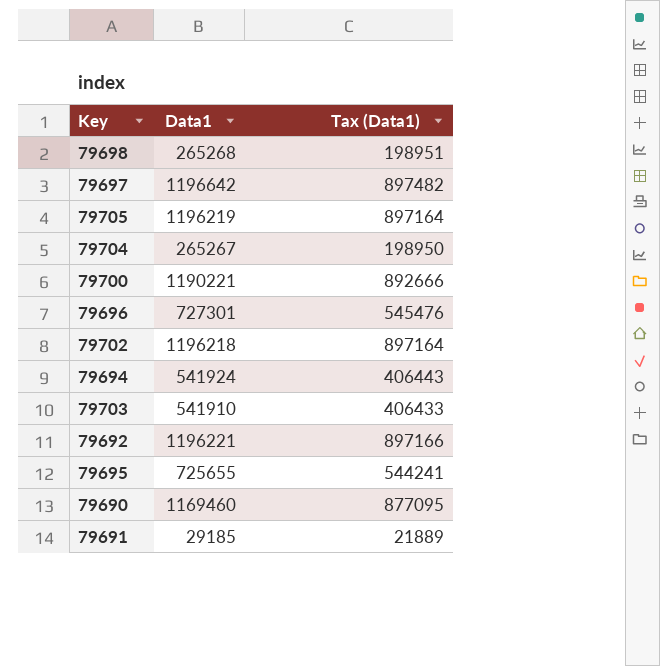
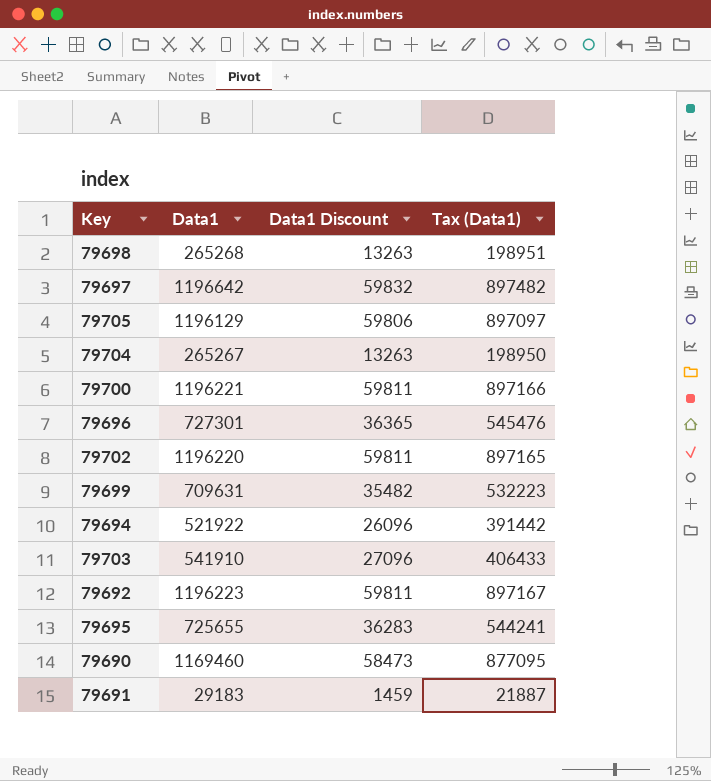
column Data1 Discount | formula: none -> [Data1] * 0.05
79705 | Data1: 1196219 -> 1196129
79705 | Tax (Data1): 897164 -> 897097
79700 | Data1: 1190221 -> 1196221
79700 | Tax (Data1): 892666 -> 897166
79702 | Data1: 1196218 -> 1196220
79702 | Tax (Data1): 897164 -> 897165
row 79699: none -> 709631 | 35482 | 532223
79694 | Data1: 541924 -> 521922
79694 | Tax (Data1): 406443 -> 391442
79692 | Data1: 1196221 -> 1196223
79692 | Tax (Data1): 897166 -> 897167
79691 | Data1: 29185 -> 29183
79691 | Tax (Data1): 21889 -> 21887

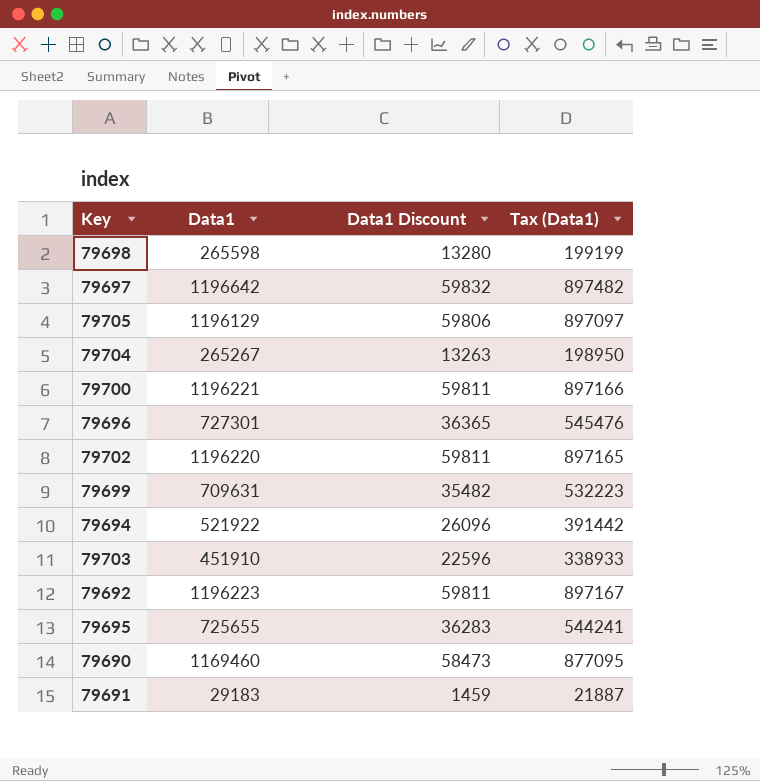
79698 | Data1: 265268 -> 265598
79698 | Data1 Discount: 13263 -> 13280
79698 | Tax (Data1): 198951 -> 199199
79703 | Data1: 541910 -> 451910
79703 | Data1 Discount: 27096 -> 22596
79703 | Tax (Data1): 406433 -> 338933

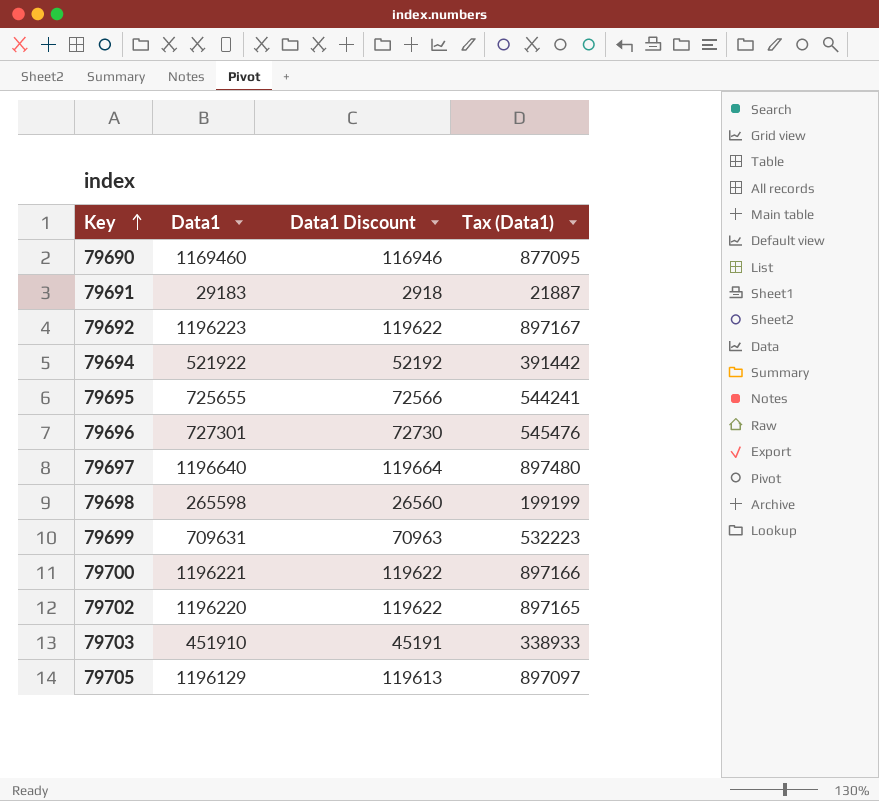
row order: none -> Key ascending
column Data1 Discount | formula: [Data1] * 0.05 -> [Data1] * 0.1
row 79704: 265267 | 13263 | 198950 -> none
79697 | Data1: 1196642 -> 1196640
79697 | Tax (Data1): 897482 -> 897480

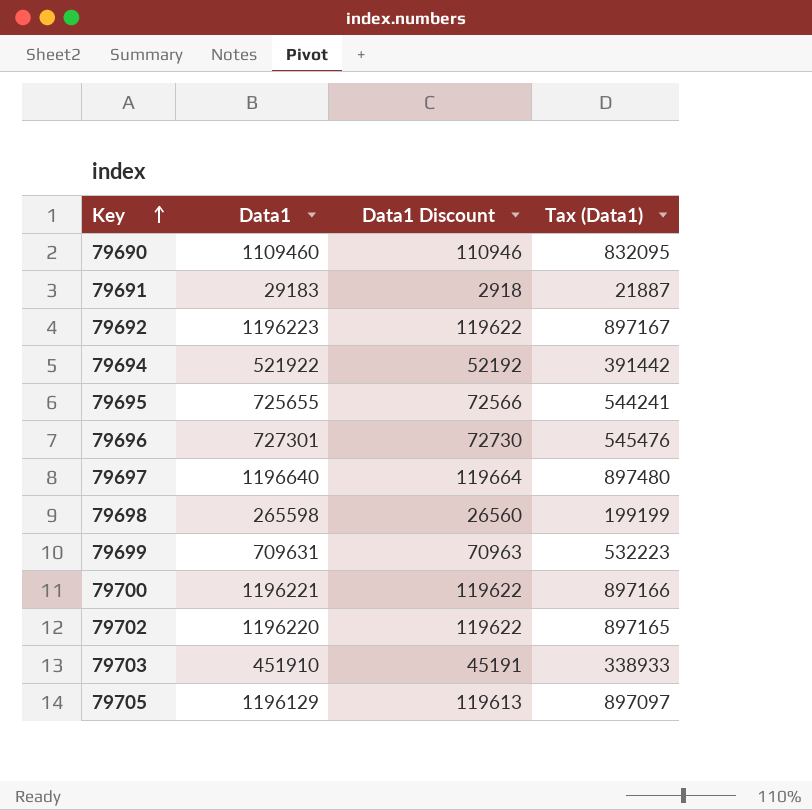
79690 | Data1: 1169460 -> 1109460
79690 | Data1 Discount: 116946 -> 110946
79690 | Tax (Data1): 877095 -> 832095

